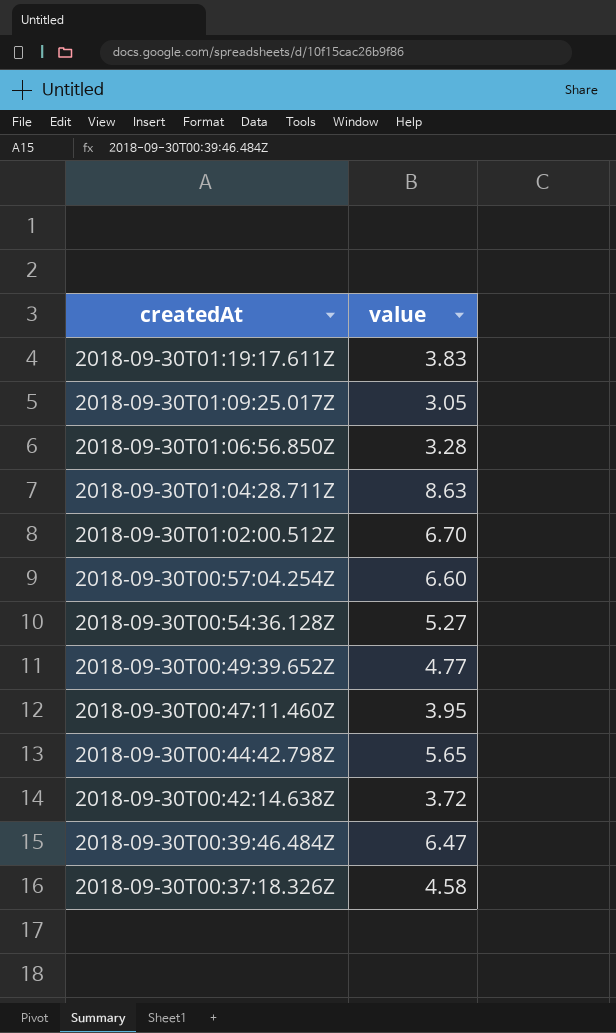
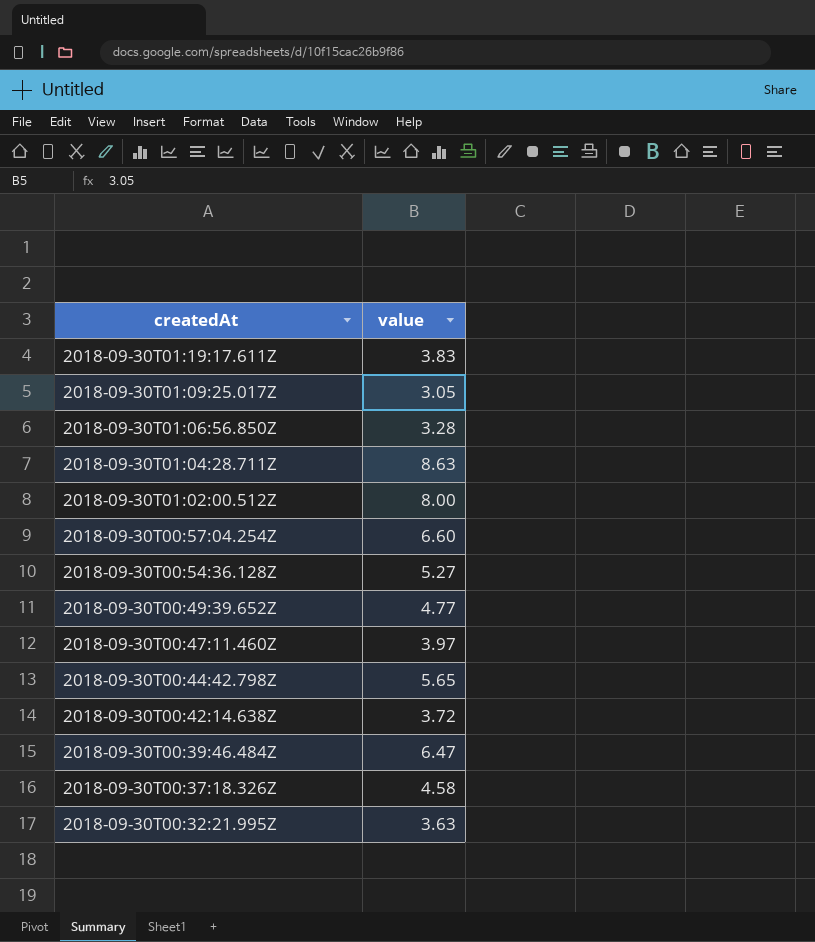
2018-09-30T01:02:00.512Z | value: 6.70 -> 8.00
2018-09-30T00:47:11.460Z | value: 3.95 -> 3.97
row 2018-09-30T00:32:21.995Z: none -> 3.63

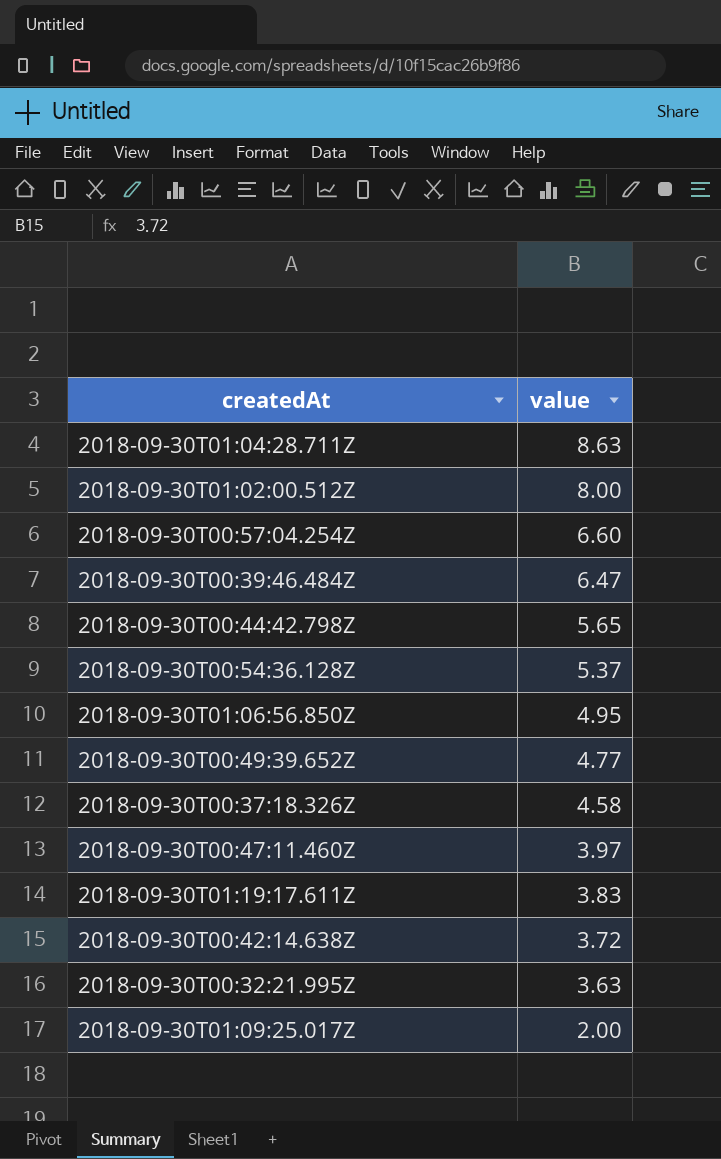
row order: createdAt descending -> value descending
2018-09-30T00:54:36.128Z | value: 5.27 -> 5.37
2018-09-30T01:06:56.850Z | value: 3.28 -> 4.95
2018-09-30T01:09:25.017Z | value: 3.05 -> 2.00

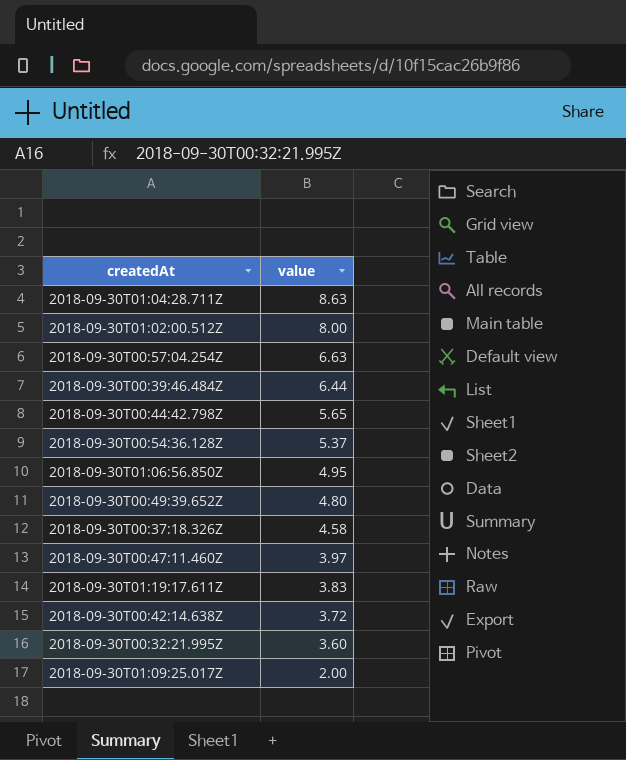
2018-09-30T00:57:04.254Z | value: 6.60 -> 6.63
2018-09-30T00:39:46.484Z | value: 6.47 -> 6.44
2018-09-30T00:49:39.652Z | value: 4.77 -> 4.80
2018-09-30T00:32:21.995Z | value: 3.63 -> 3.60

